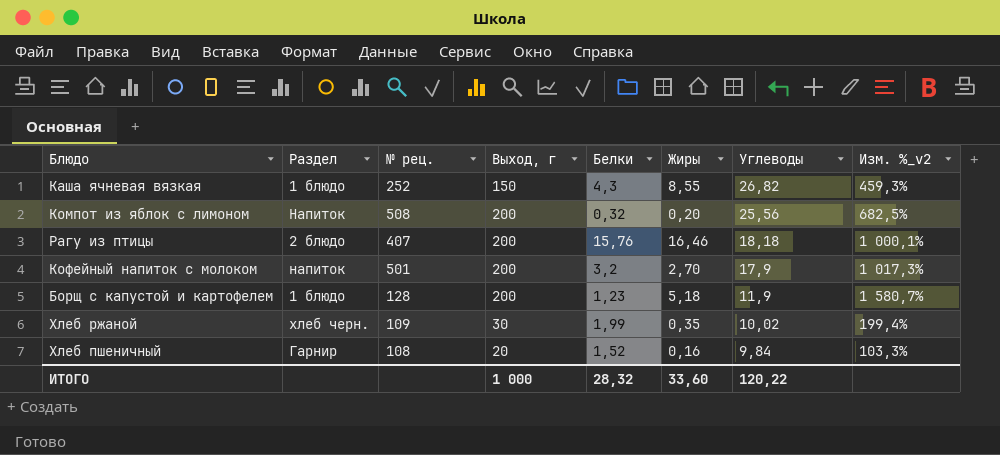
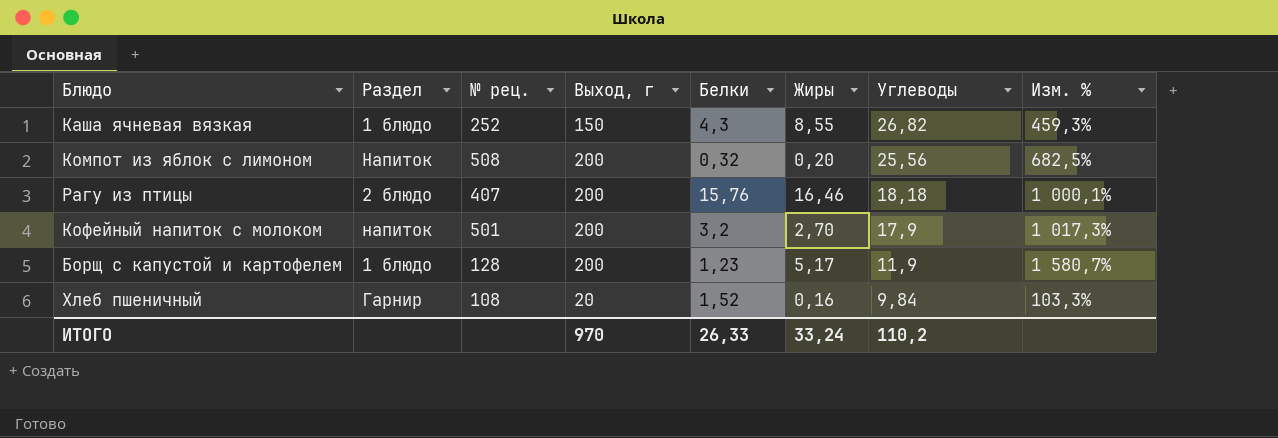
column name: Изм. %_v2 -> Изм. %
row Хлеб ржаной: хлеб черн. | 109 | 30 | 1,99 | 0,35 | 10,02 | 199,4% -> none
Борщ с капустой и картофелем | Жиры: 5,18 -> 5,17
ИТОГО | Выход, г: 1 000 -> 970
ИТОГО | Белки: 28,32 -> 26,33
ИТОГО | Жиры: 33,60 -> 33,24
ИТОГО | Углеводы: 120,22 -> 110,2

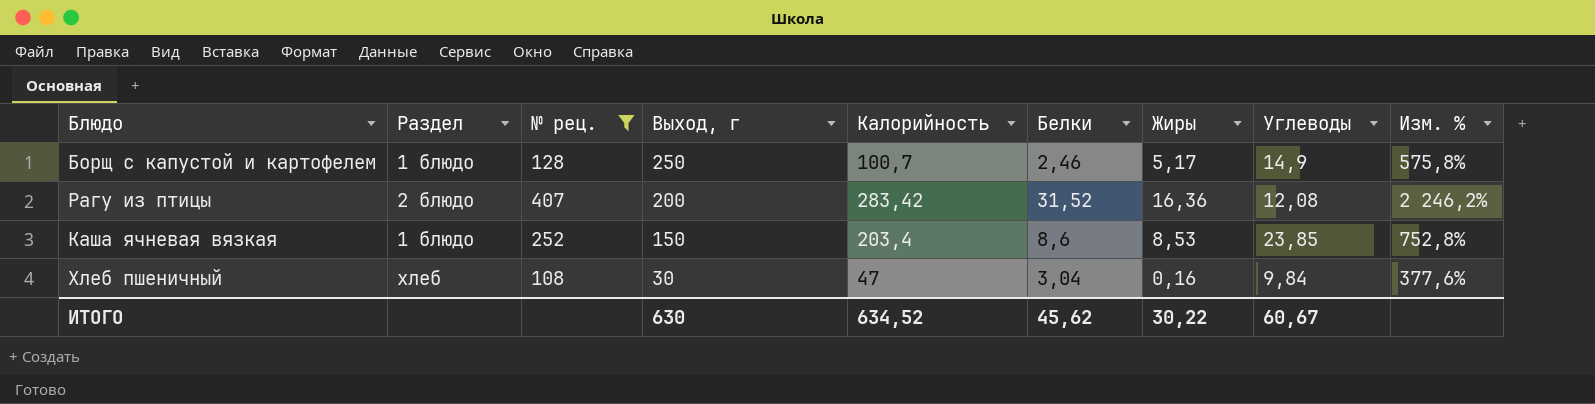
filter: none -> № рец. <= 407
row order: Углеводы descending -> Выход, г descending
column Калорийность | position: none -> 5
column Изм. % | formula: ([Выход, г] - [Углеводы]) / [Углеводы] -> ([Калорийность] - [Углеводы]) / [Углеводы]
Борщ с капустой и картофелем | Выход, г: 200 -> 250
Борщ с капустой и картофелем | Белки: 1,23 -> 2,46
Борщ с капустой и картофелем | Углеводы: 11,9 -> 14,9
Рагу из птицы | Белки: 15,76 -> 31,52
Рагу из птицы | Жиры: 16,46 -> 16,36
Рагу из птицы | Углеводы: 18,18 -> 12,08
Каша ячневая вязкая | Белки: 4,3 -> 8,6
Каша ячневая вязкая | Жиры: 8,55 -> 8,53
Каша ячневая вязкая | Углеводы: 26,82 -> 23,85
Хлеб пшеничный | Раздел: Гарнир -> хлеб
Хлеб пшеничный | Выход, г: 20 -> 30
Хлеб пшеничный | Белки: 1,52 -> 3,04
ИТОГО | Выход, г: 970 -> 630
ИТОГО | Белки: 26,33 -> 45,62
ИТОГО | Жиры: 33,24 -> 30,22
ИТОГО | Углеводы: 110,2 -> 60,67

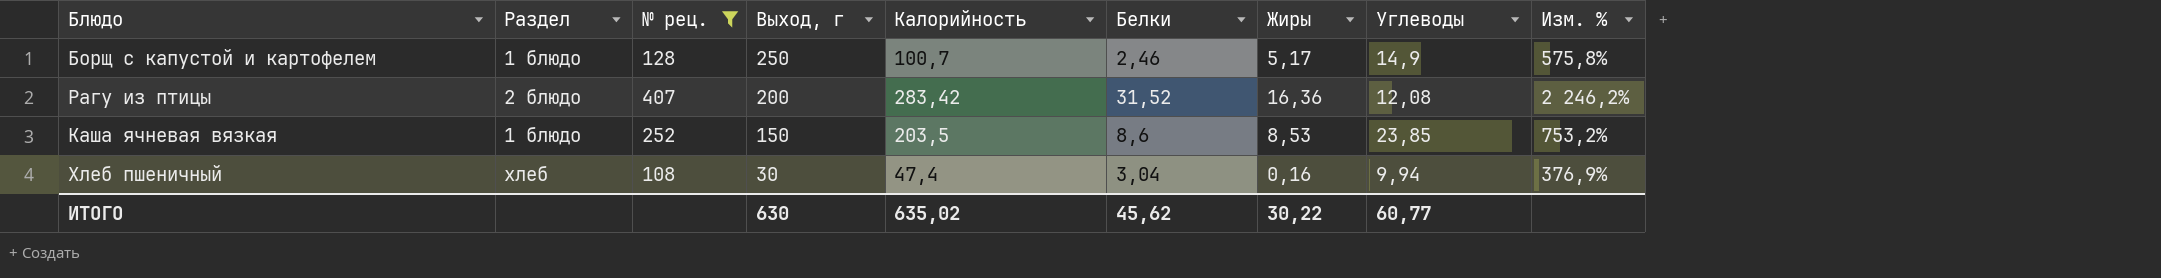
Каша ячневая вязкая | Калорийность: 203,4 -> 203,5
Каша ячневая вязкая | Изм. %: 752,8% -> 753,2%
Хлеб пшеничный | Калорийность: 47 -> 47,4
Хлеб пшеничный | Углеводы: 9,84 -> 9,94
Хлеб пшеничный | Изм. %: 377,6% -> 376,9%
ИТОГО | Калорийность: 634,52 -> 635,02
ИТОГО | Углеводы: 60,67 -> 60,77

